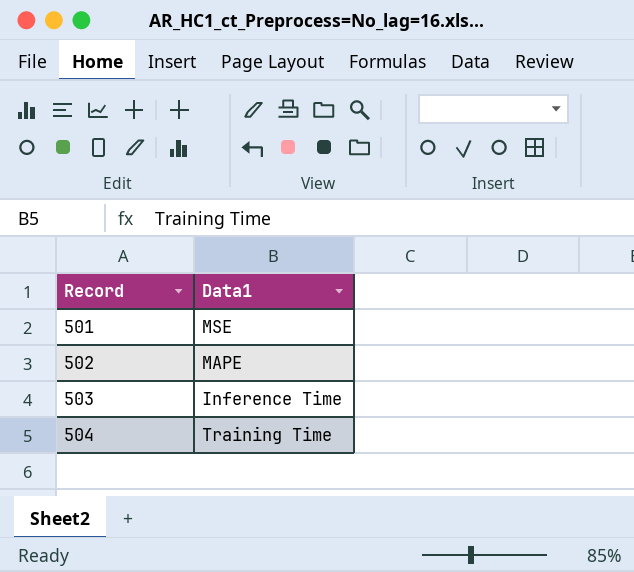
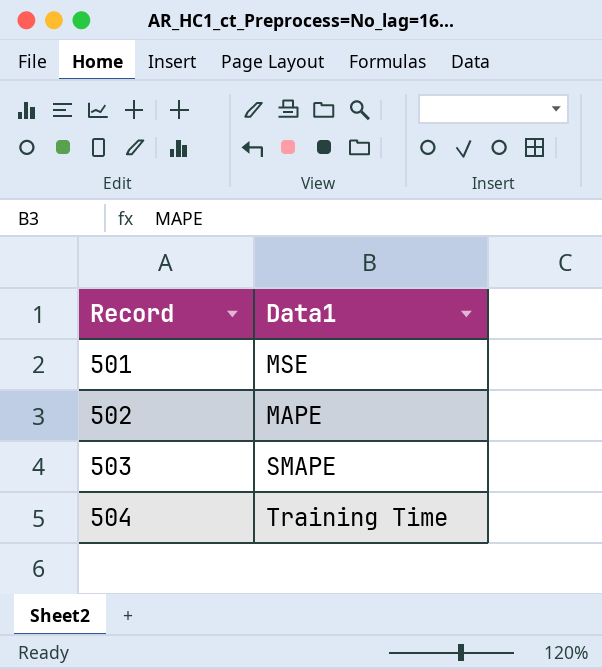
503 | Data1: Inference Time -> SMAPE

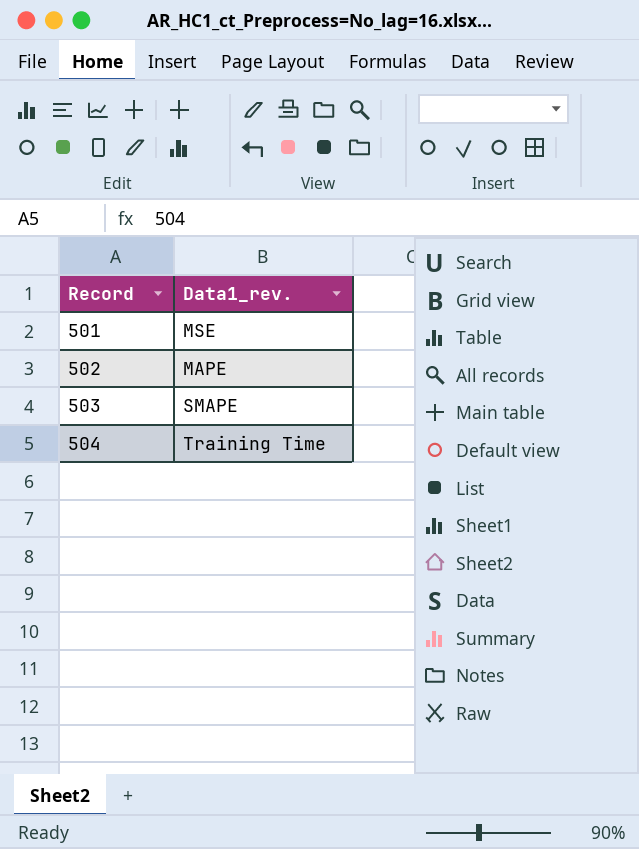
column name: Data1 -> Data1_rev.

